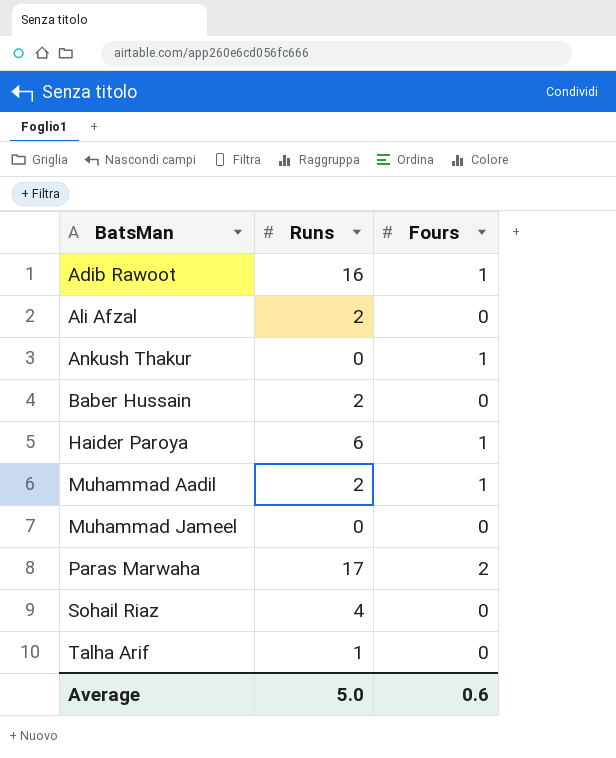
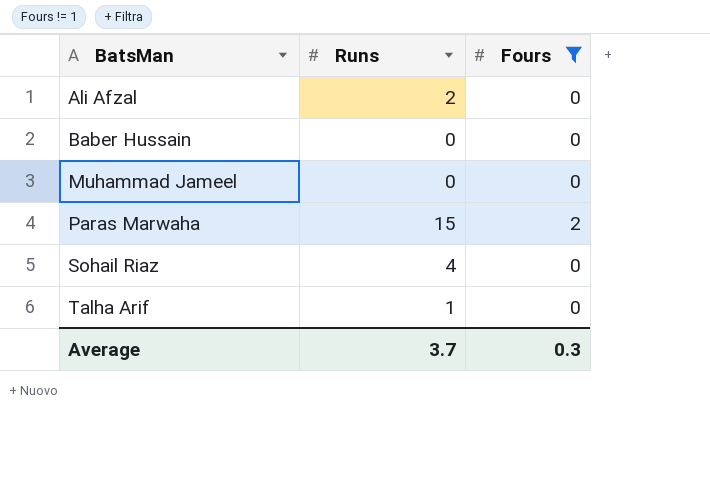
filter: none -> Fours != 1
Baber Hussain | Runs: 2 -> 0
Paras Marwaha | Runs: 17 -> 15
Average | Runs: 5.0 -> 3.7
Average | Fours: 0.6 -> 0.3

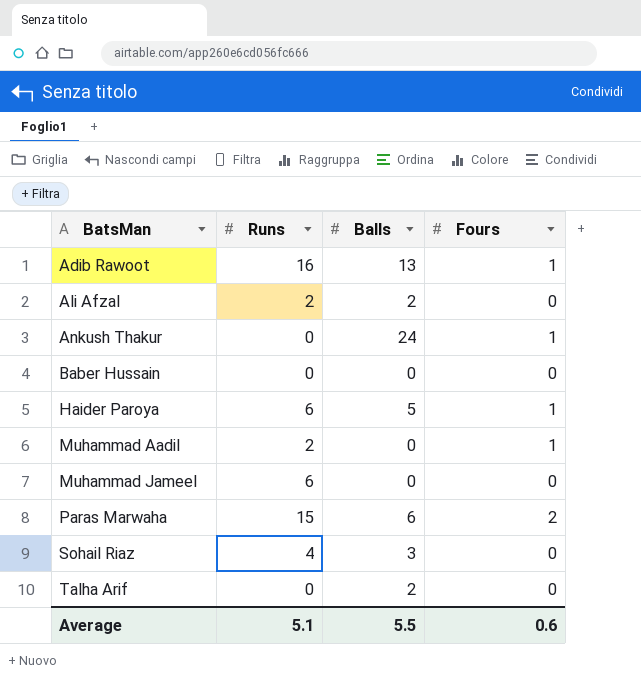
filter: Fours != 1 -> none
column Balls | position: none -> 3
Muhammad Jameel | Runs: 0 -> 6
Talha Arif | Runs: 1 -> 0
Average | Runs: 3.7 -> 5.1
Average | Fours: 0.3 -> 0.6

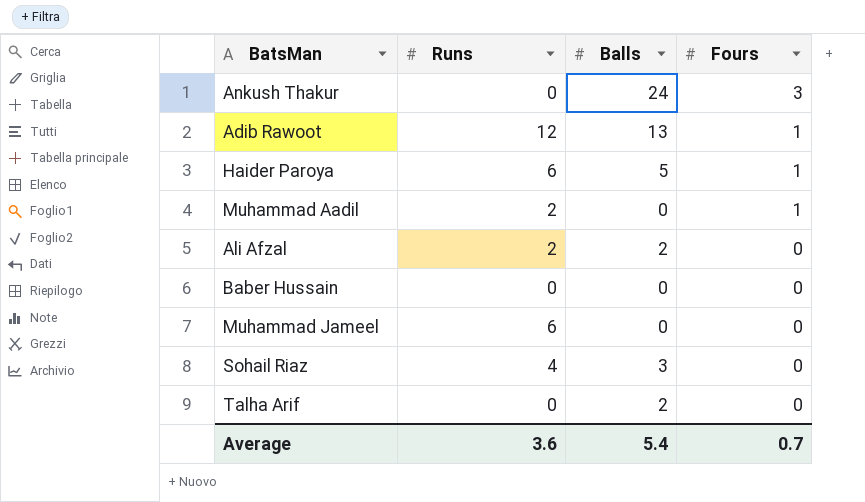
row order: BatsMan ascending -> Fours descending
row Paras Marwaha: 15 | 6 | 2 -> none
Ankush Thakur | Fours: 1 -> 3
Adib Rawoot | Runs: 16 -> 12
Average | Runs: 5.1 -> 3.6
Average | Balls: 5.5 -> 5.4
Average | Fours: 0.6 -> 0.7

